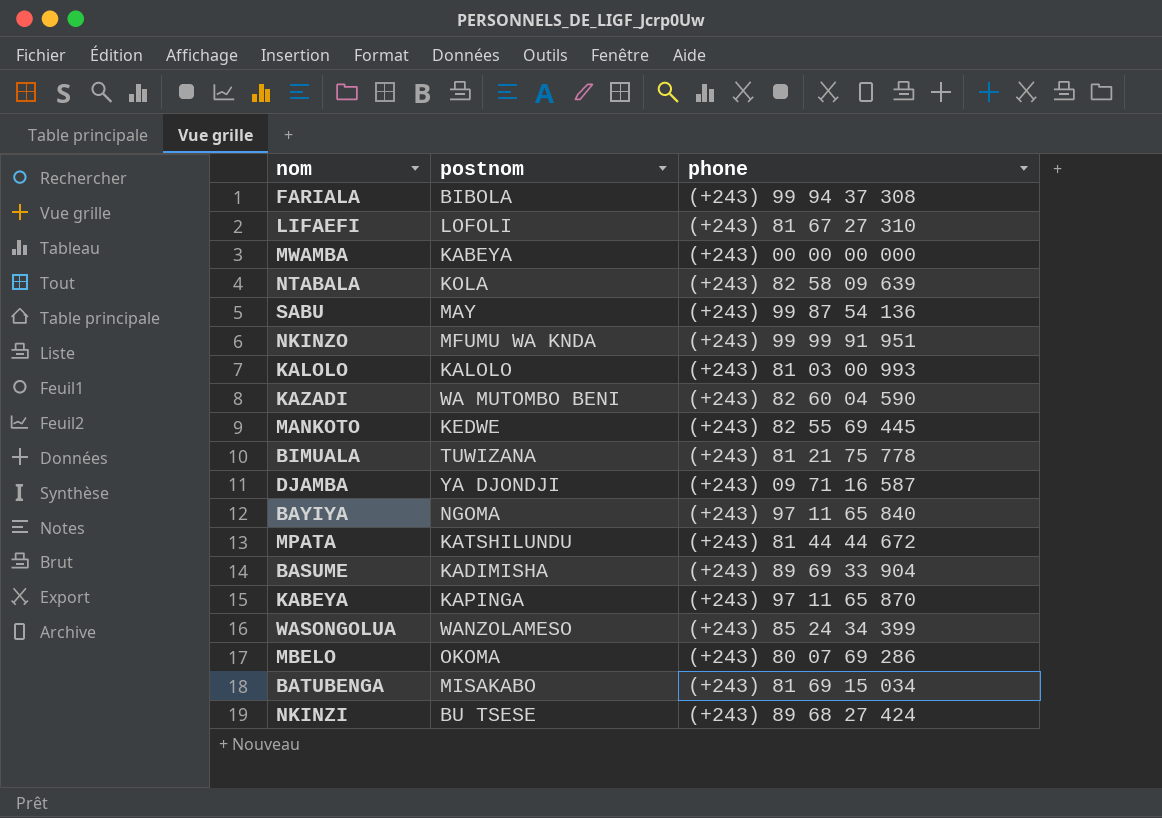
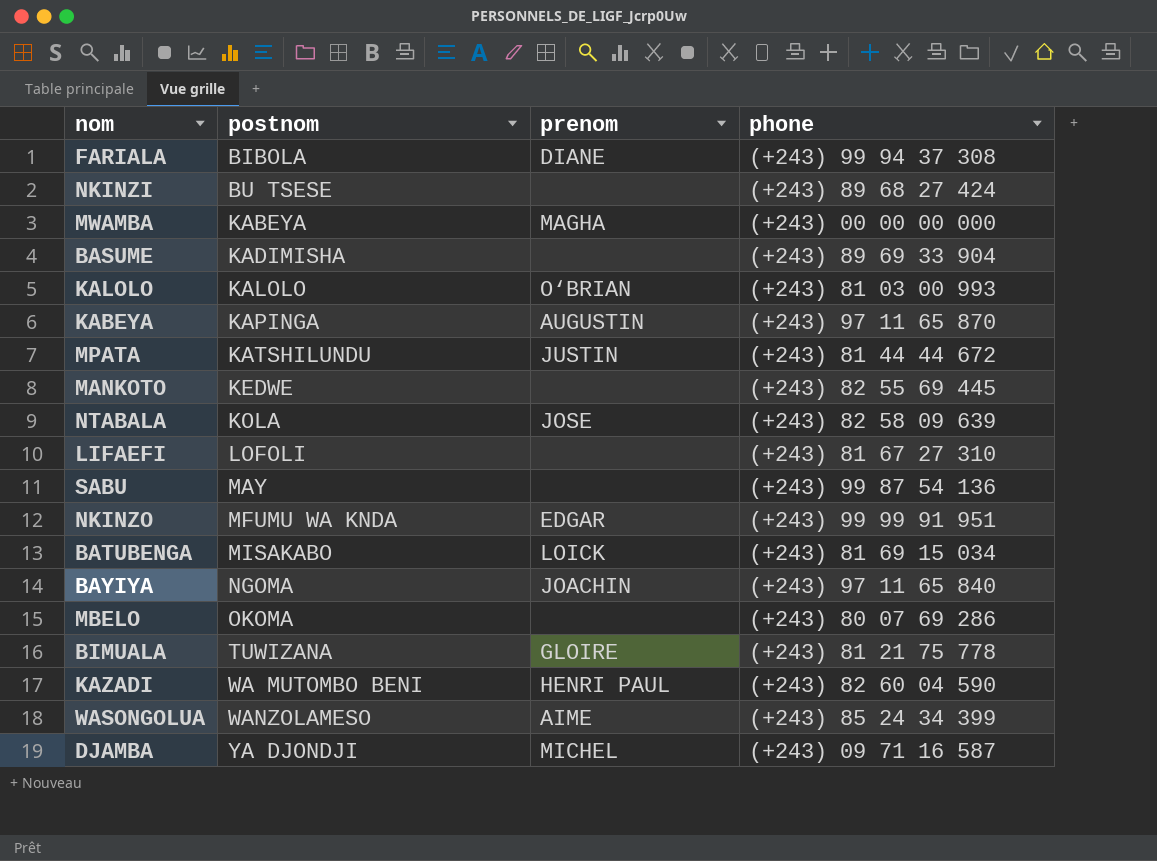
row order: none -> postnom ascending
column prenom | position: none -> 3

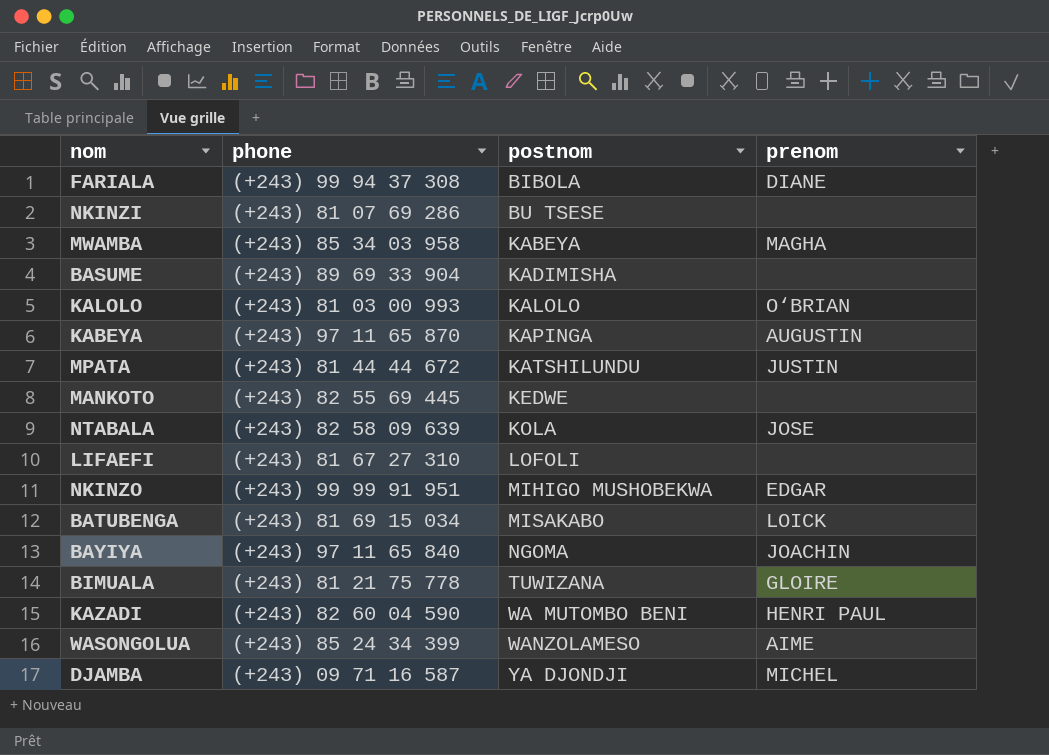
column phone | position: 4 -> 2
row SABU: MAY | none | (+243) 99 87 54 136 -> none
row MBELO: OKOMA | none | (+243) 80 07 69 286 -> none
NKINZI | phone: (+243) 89 68 27 424 -> (+243) 81 07 69 286
MWAMBA | phone: (+243) 00 00 00 000 -> (+243) 85 34 03 958
NKINZO | postnom: MFUMU WA KNDA -> MIHIGO MUSHOBEKWA

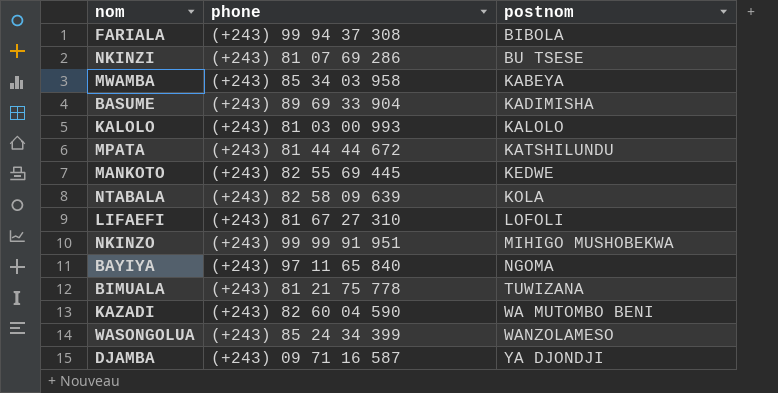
column prenom | position: 4 -> none
row KABEYA: (+243) 97 11 65 870 | KAPINGA | AUGUSTIN -> none
row BATUBENGA: (+243) 81 69 15 034 | MISAKABO | LOICK -> none

